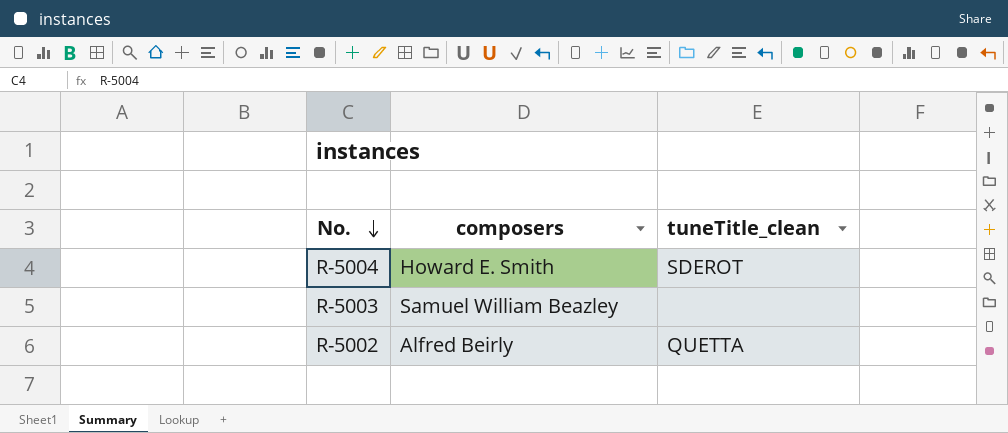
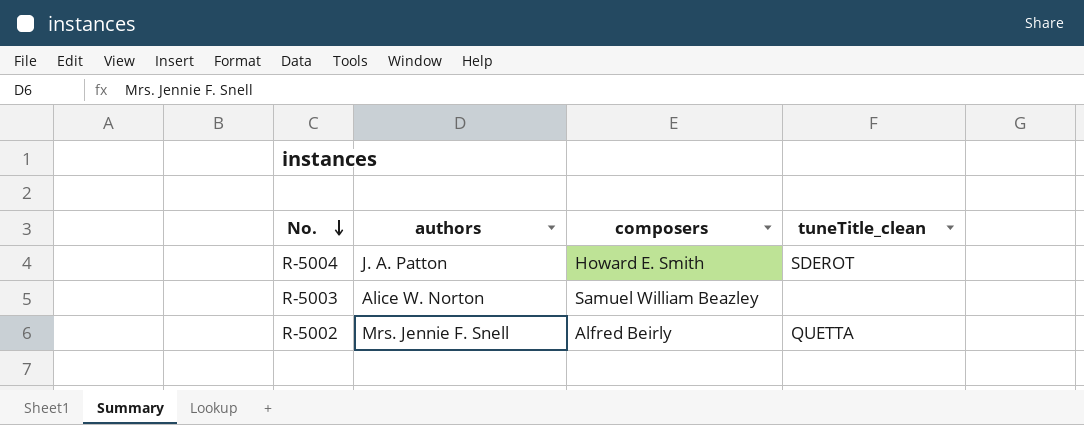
column authors | position: none -> 2

